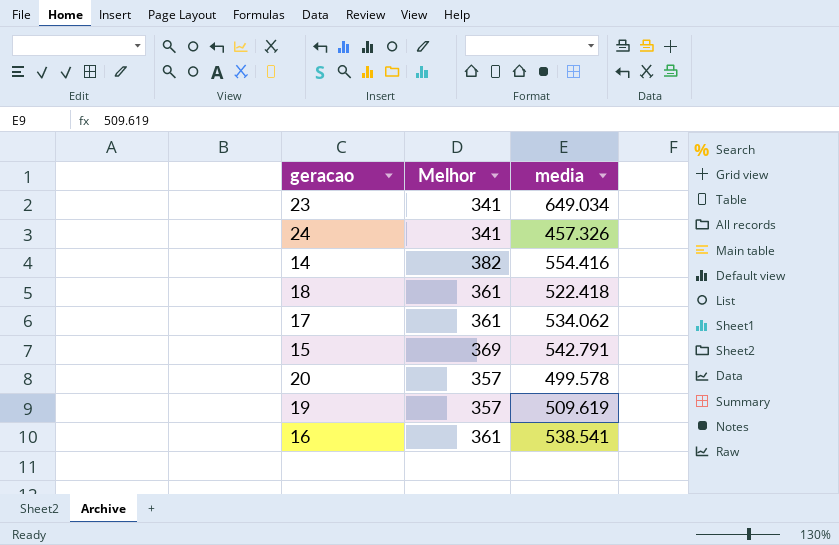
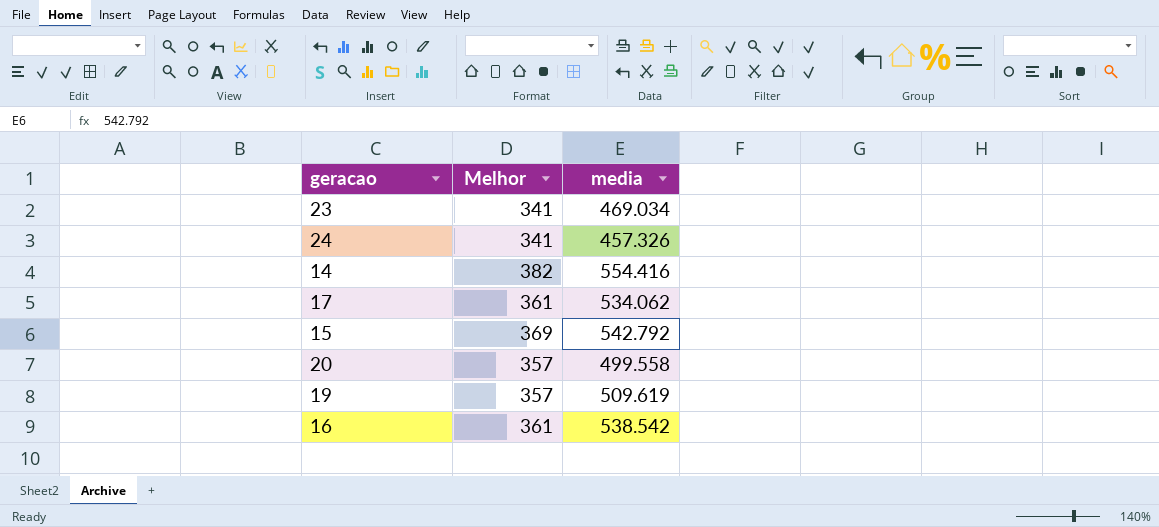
row 18: 361 | 522.418 -> none
23 | media: 649.034 -> 469.034
15 | media: 542.791 -> 542.792
20 | media: 499.578 -> 499.558
16 | media: 538.541 -> 538.542

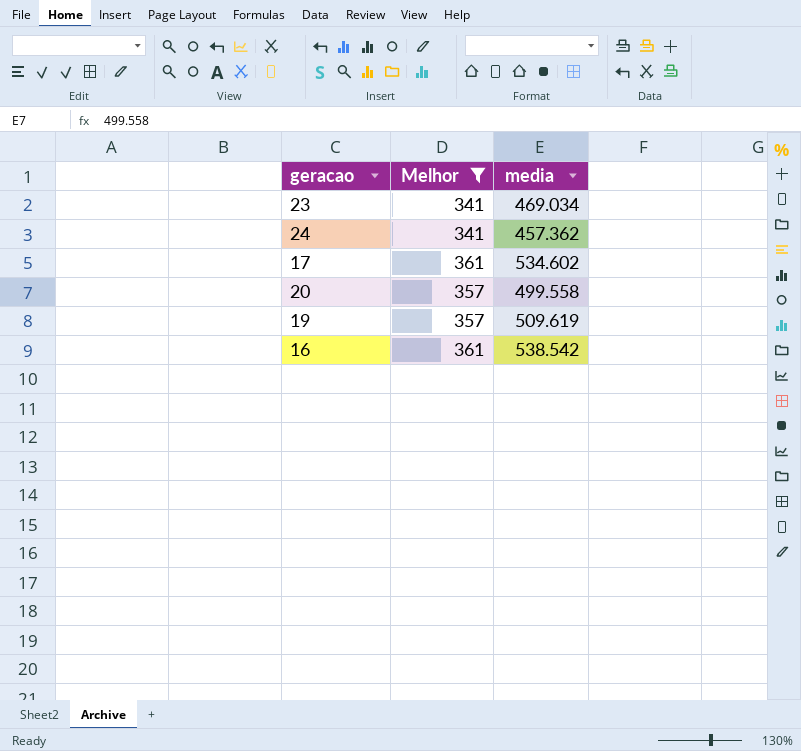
filter: none -> Melhor <= 361
24 | media: 457.326 -> 457.362
17 | media: 534.062 -> 534.602

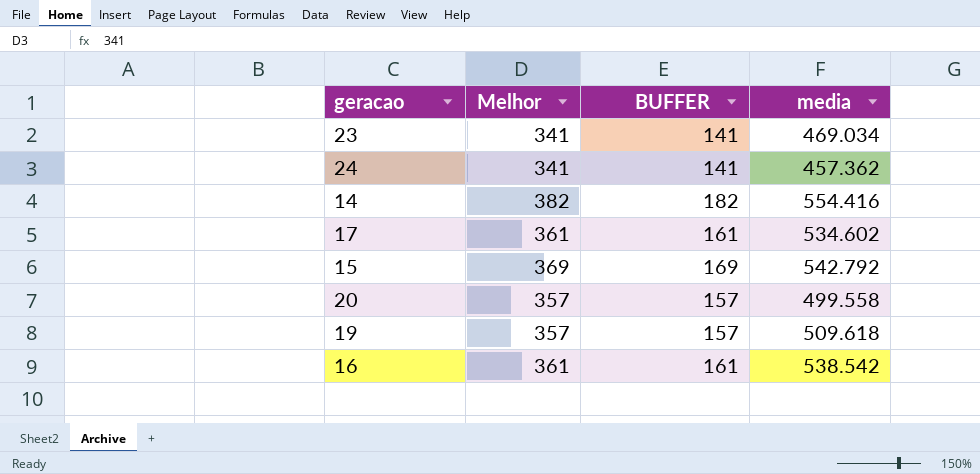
filter: Melhor <= 361 -> none
column BUFFER | formula: none -> [Melhor] - 200
19 | media: 509.619 -> 509.618

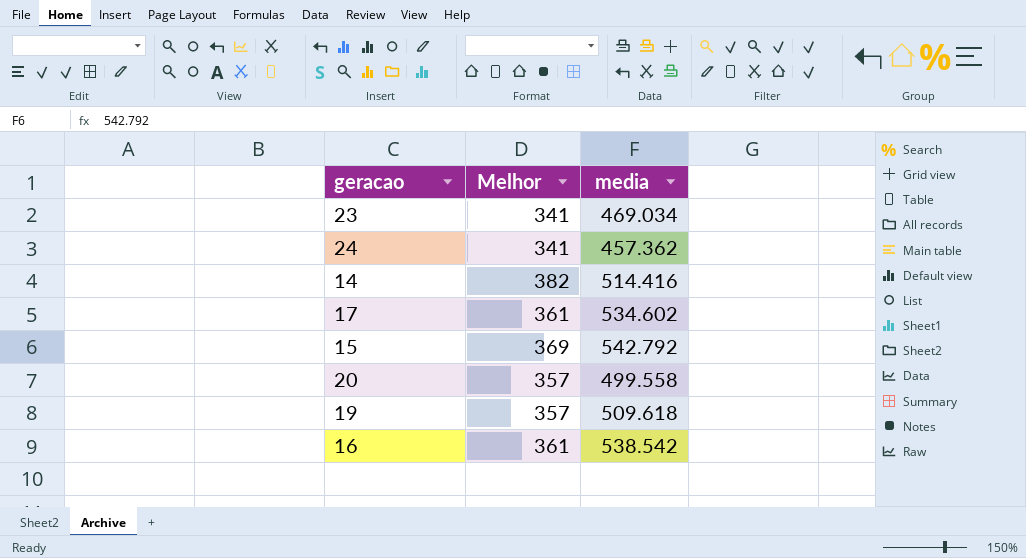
column BUFFER | formula: [Melhor] - 200 -> none
14 | media: 554.416 -> 514.416

